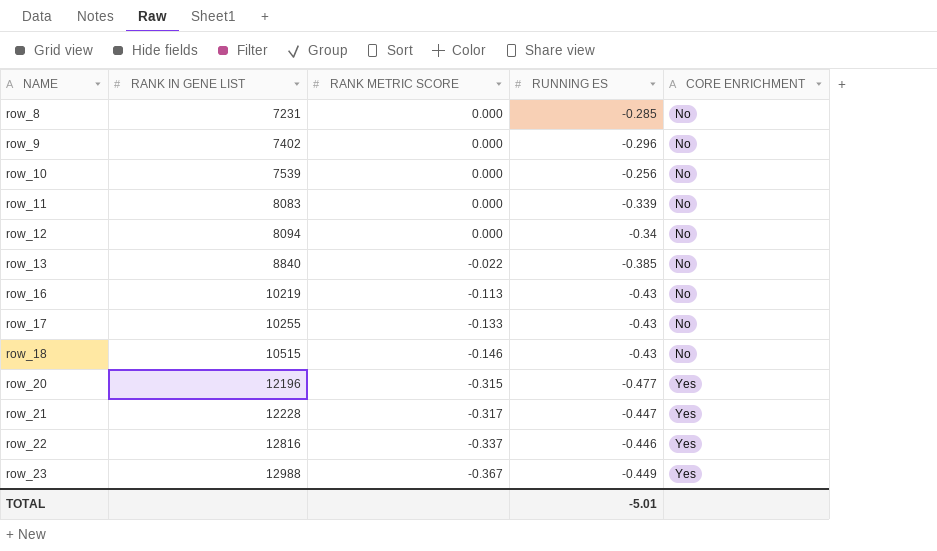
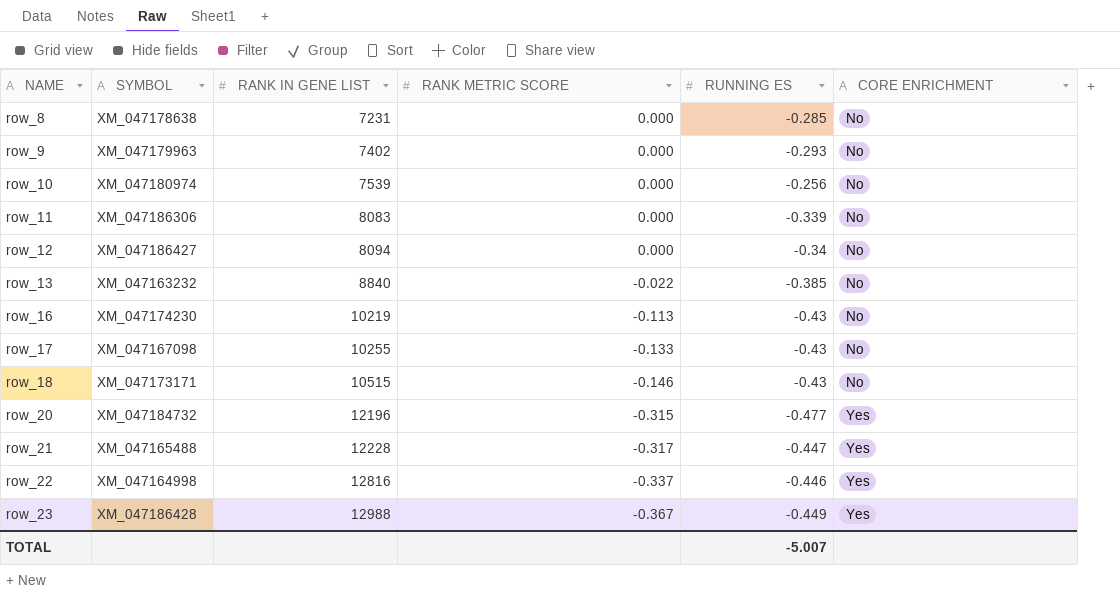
column SYMBOL | position: none -> 2
row_9 | RUNNING ES: -0.296 -> -0.293
TOTAL | RUNNING ES: -5.01 -> -5.007

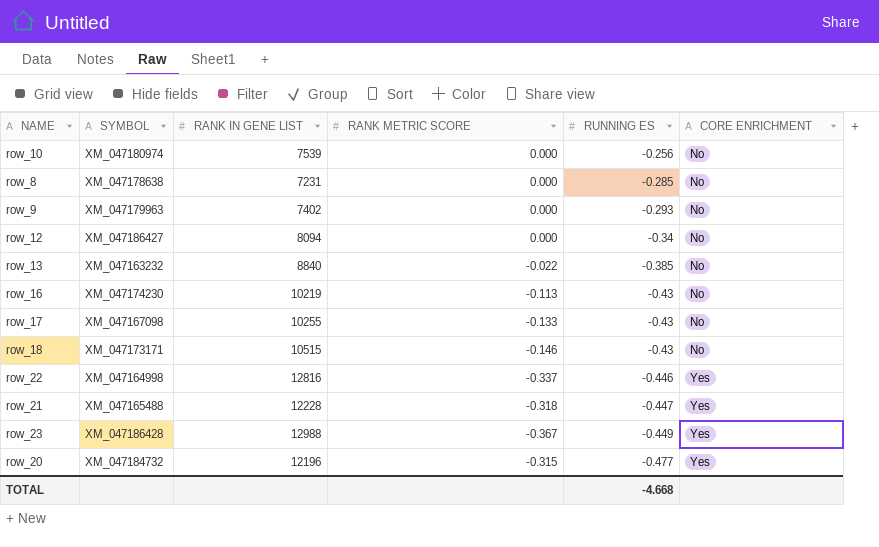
row order: NAME ascending -> RUNNING ES descending
row row_11: XM_047186306 | 8083 | 0.000 | -0.339 | No -> none
row_21 | RANK METRIC SCORE: -0.317 -> -0.318
TOTAL | RUNNING ES: -5.007 -> -4.668

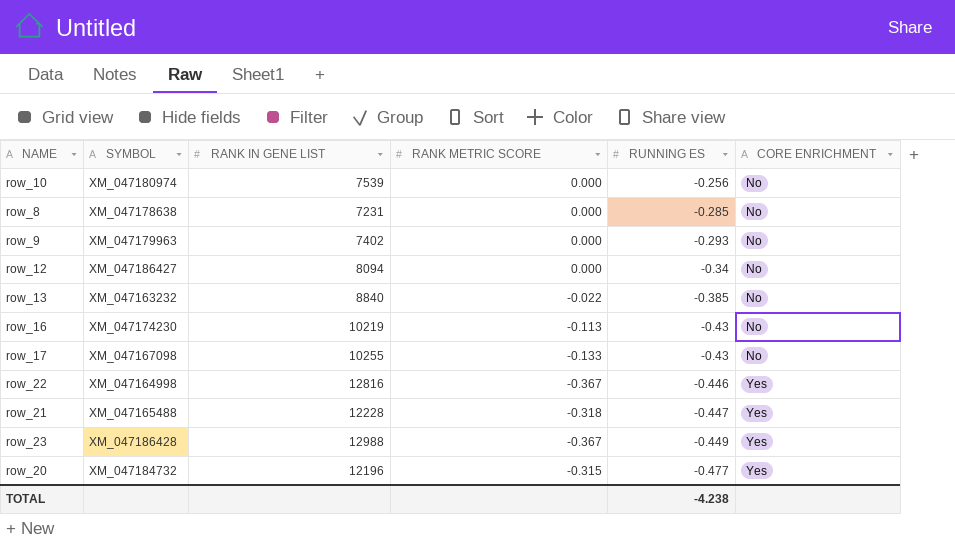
row row_18: XM_047173171 | 10515 | -0.146 | -0.43 | No -> none
row_22 | RANK METRIC SCORE: -0.337 -> -0.367
TOTAL | RUNNING ES: -4.668 -> -4.238

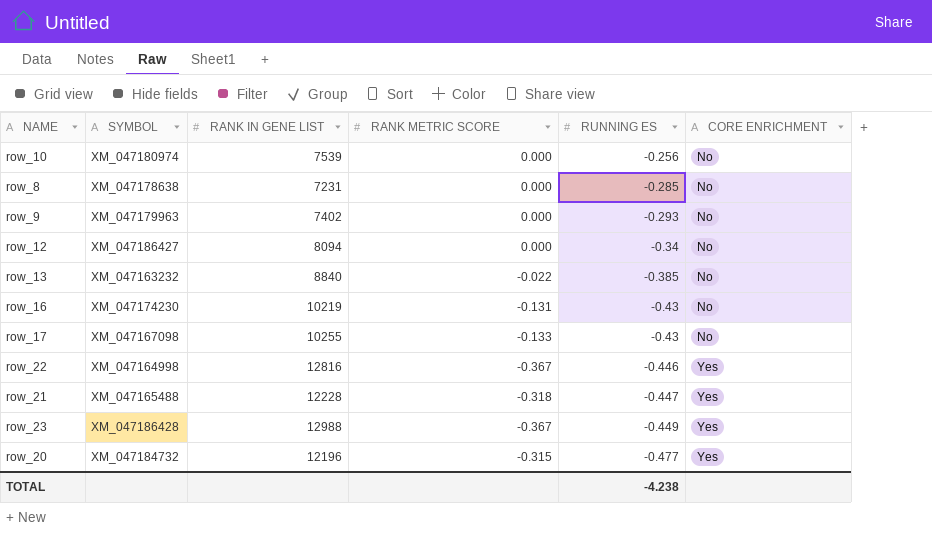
row_16 | RANK METRIC SCORE: -0.113 -> -0.131

